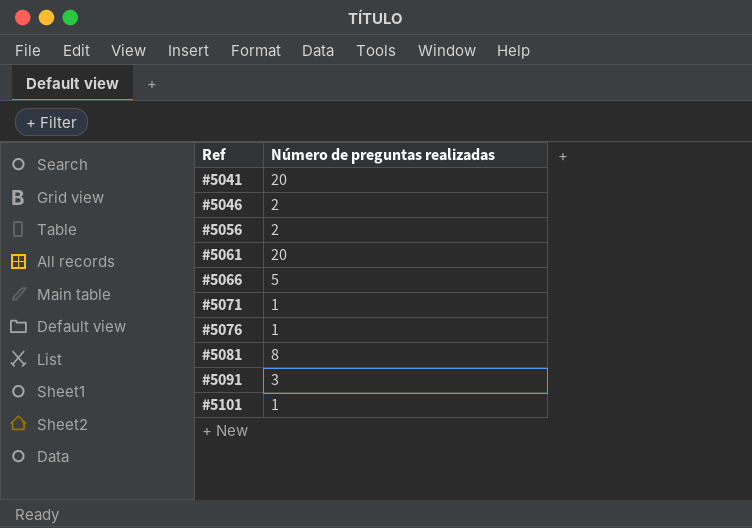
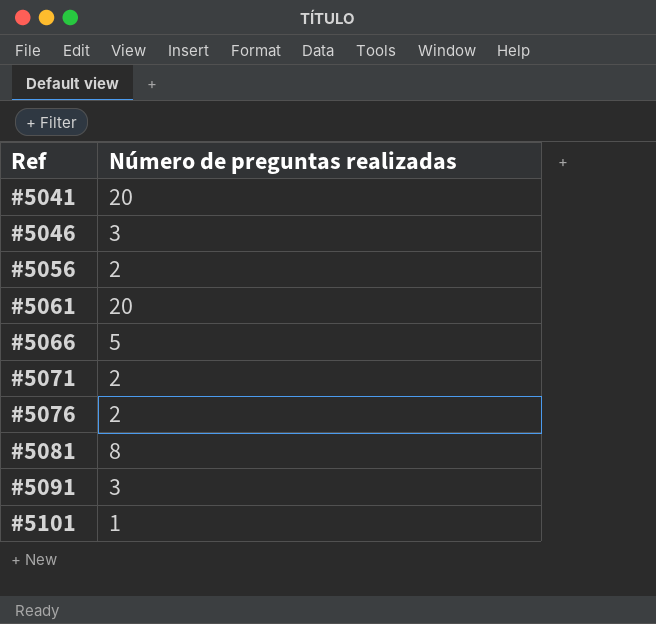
#5046 | Número de preguntas realizadas: 2 -> 3
#5071 | Número de preguntas realizadas: 1 -> 2
#5076 | Número de preguntas realizadas: 1 -> 2

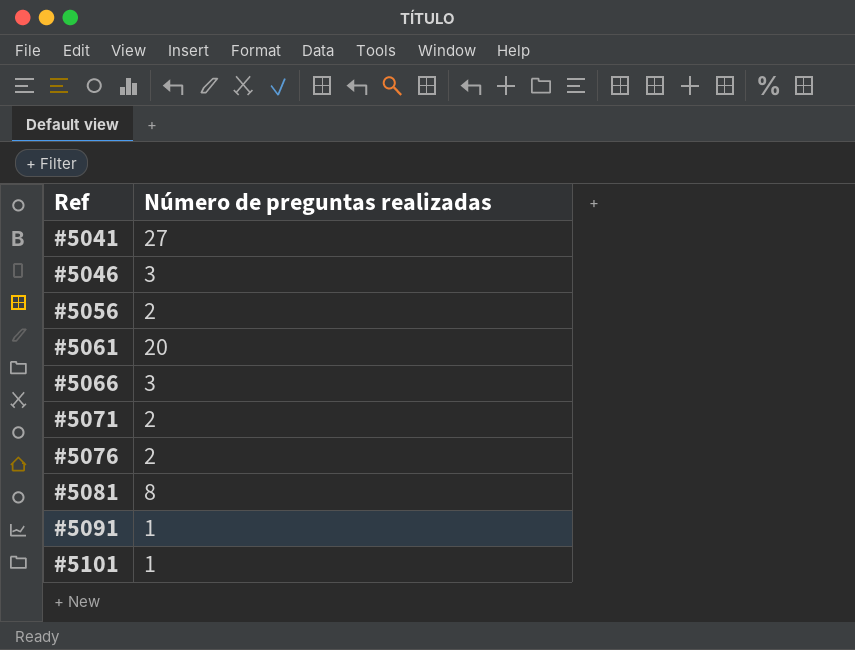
#5041 | Número de preguntas realizadas: 20 -> 27
#5066 | Número de preguntas realizadas: 5 -> 3
#5091 | Número de preguntas realizadas: 3 -> 1

